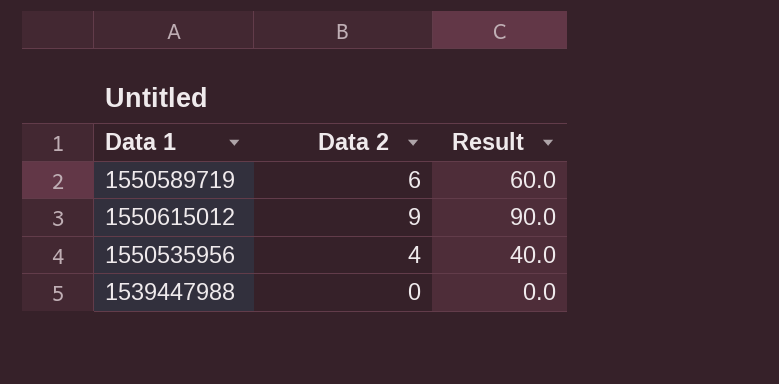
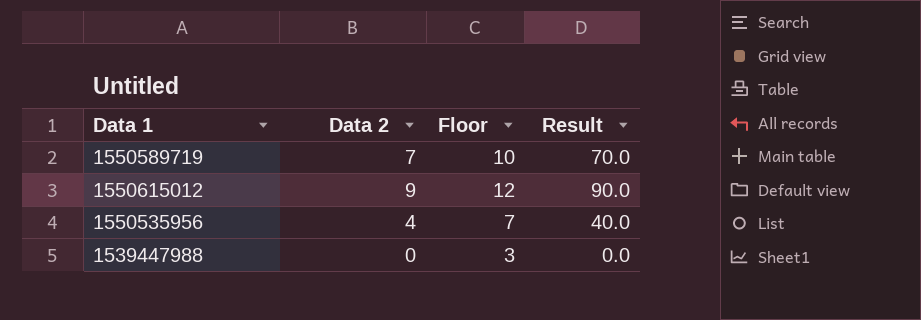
column Floor | formula: none -> [Data 2] + 3
1550589719 | Data 2: 6 -> 7
1550589719 | Result: 60.0 -> 70.0

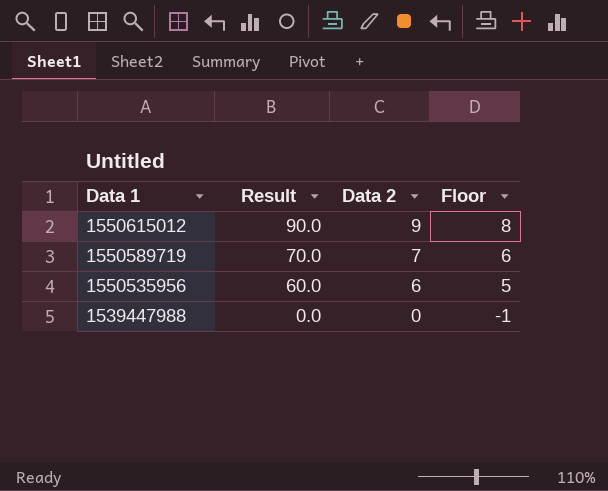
row order: none -> Data 1 descending
column Result | position: 4 -> 2
column Floor | formula: [Data 2] + 3 -> [Data 2] - 1
1550535956 | Result: 40.0 -> 60.0
1550535956 | Data 2: 4 -> 6

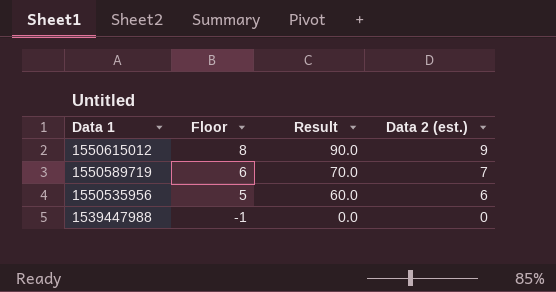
column Floor | position: 4 -> 2
column name: Data 2 -> Data 2 (est.)

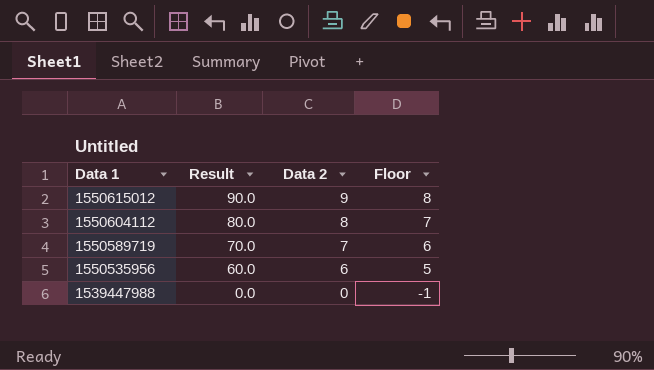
column name: Data 2 (est.) -> Data 2
column Floor | position: 2 -> 4
row 1550604112: none -> 80.0 | 8 | 7

